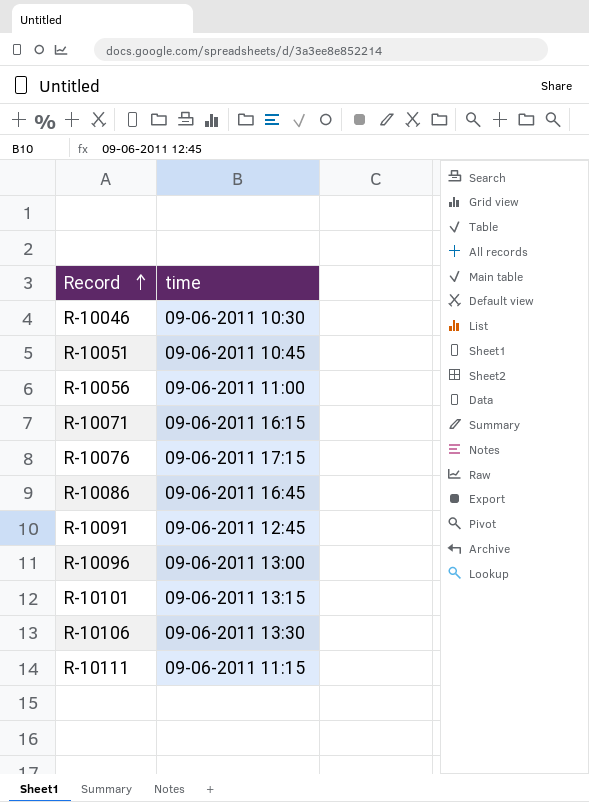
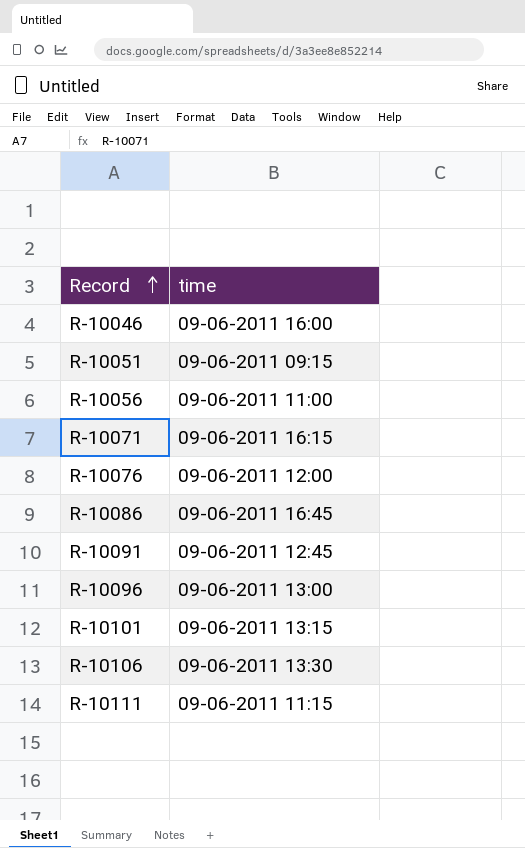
R-10046 | time: 09-06-2011 10:30 -> 09-06-2011 16:00
R-10051 | time: 09-06-2011 10:45 -> 09-06-2011 09:15
R-10076 | time: 09-06-2011 17:15 -> 09-06-2011 12:00

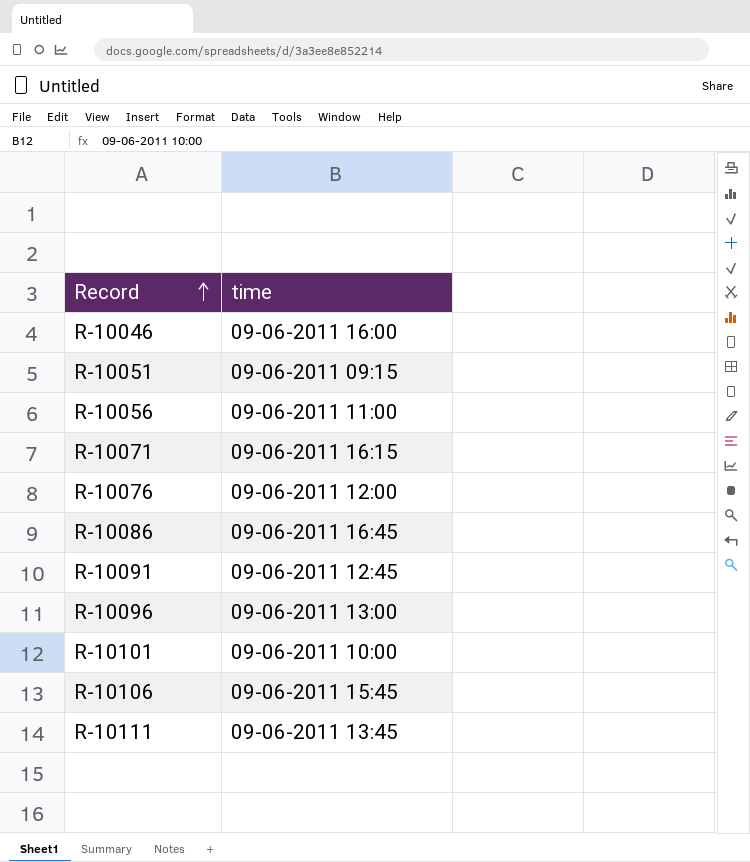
R-10101 | time: 09-06-2011 13:15 -> 09-06-2011 10:00
R-10106 | time: 09-06-2011 13:30 -> 09-06-2011 15:45
R-10111 | time: 09-06-2011 11:15 -> 09-06-2011 13:45

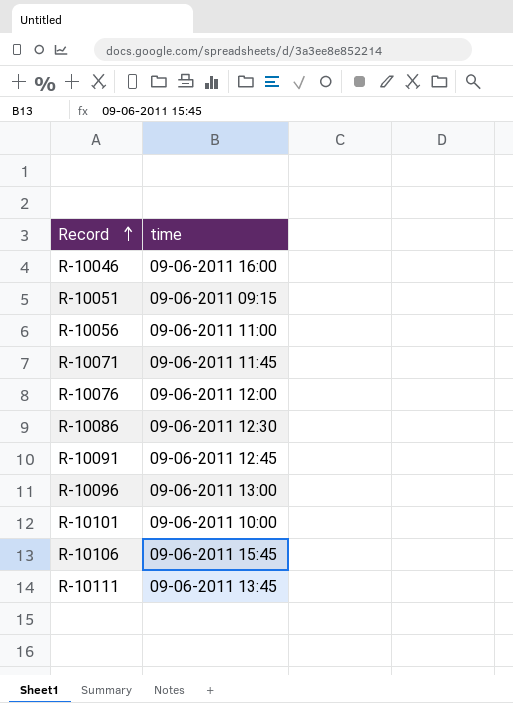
R-10071 | time: 09-06-2011 16:15 -> 09-06-2011 11:45
R-10086 | time: 09-06-2011 16:45 -> 09-06-2011 12:30

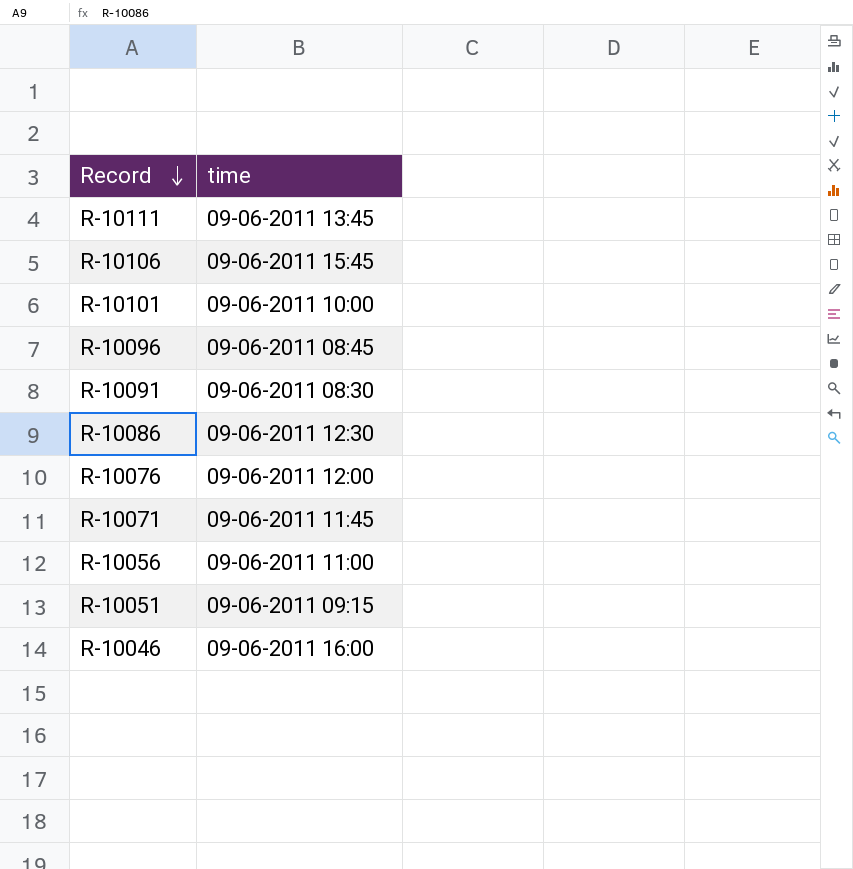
row order: Record ascending -> Record descending
R-10096 | time: 09-06-2011 13:00 -> 09-06-2011 08:45
R-10091 | time: 09-06-2011 12:45 -> 09-06-2011 08:30

